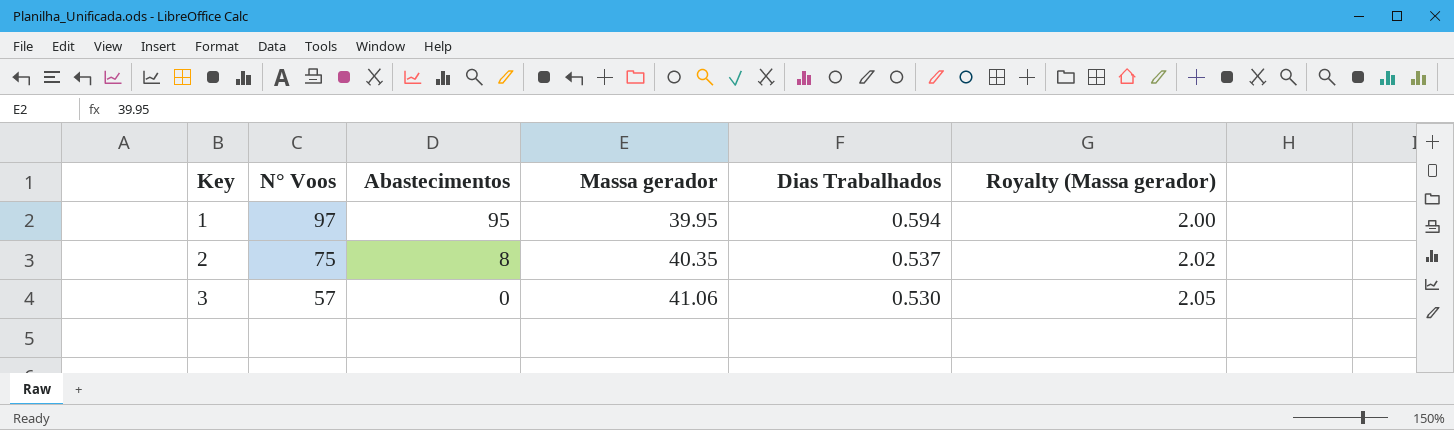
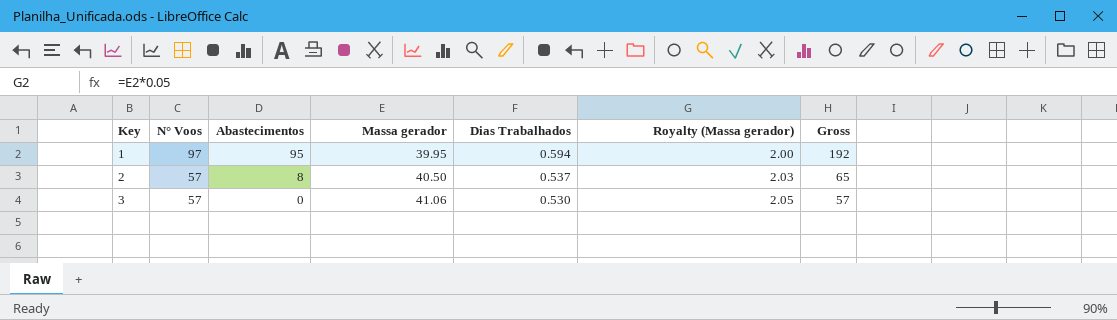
column Gross | formula: none -> [N° Voos] + [Abastecimentos]
2 | N° Voos: 75 -> 57
2 | Massa gerador: 40.35 -> 40.50
2 | Royalty (Massa gerador): 2.02 -> 2.03

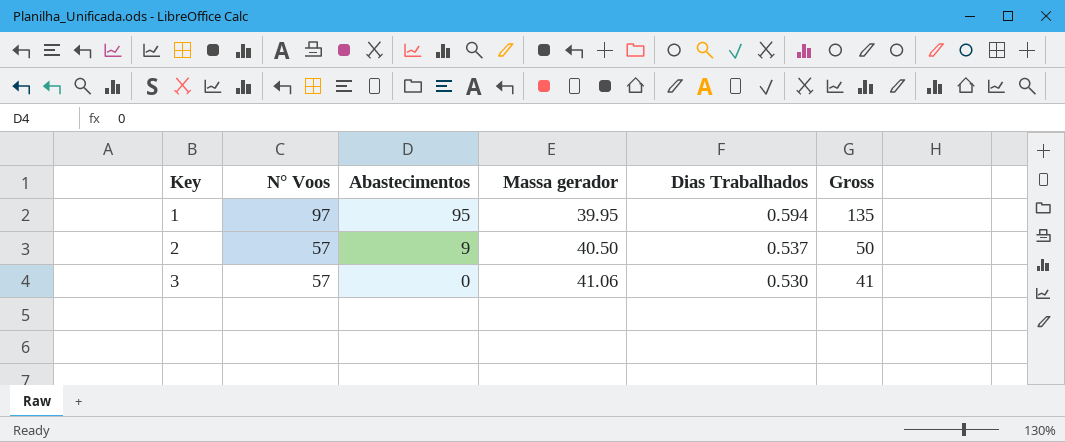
column Royalty (Massa gerador) | formula: [Massa gerador] * 0.05 -> none
column Gross | formula: [N° Voos] + [Abastecimentos] -> [Abastecimentos] + [Massa gerador]
2 | Abastecimentos: 8 -> 9

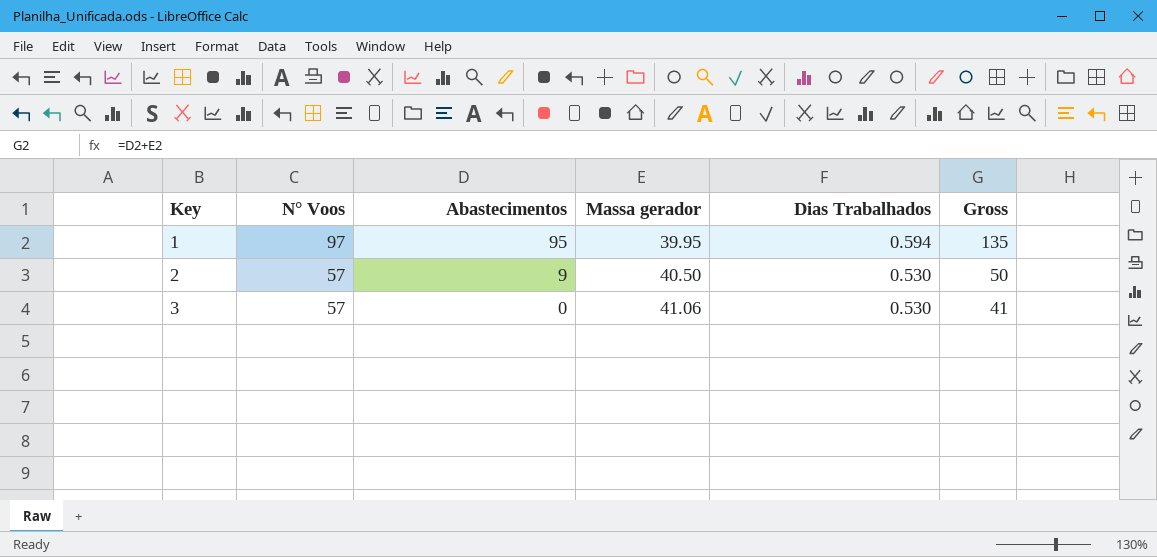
2 | Dias Trabalhados: 0.537 -> 0.530

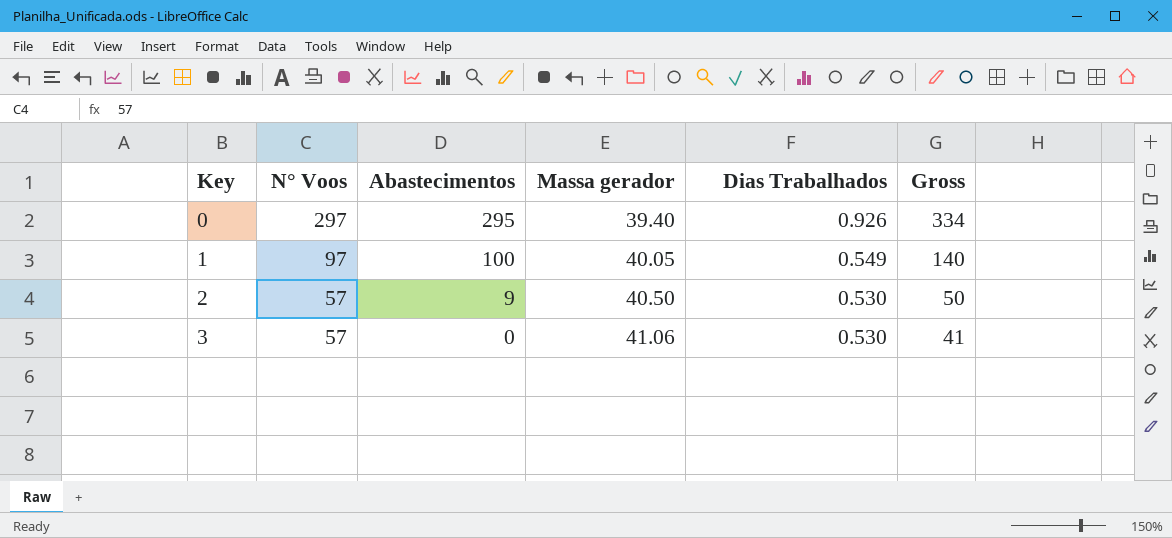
row 0: none -> 297 | 295 | 39.40 | 0.926 | 334
1 | Abastecimentos: 95 -> 100
1 | Massa gerador: 39.95 -> 40.05
1 | Dias Trabalhados: 0.594 -> 0.549
1 | Gross: 135 -> 140

